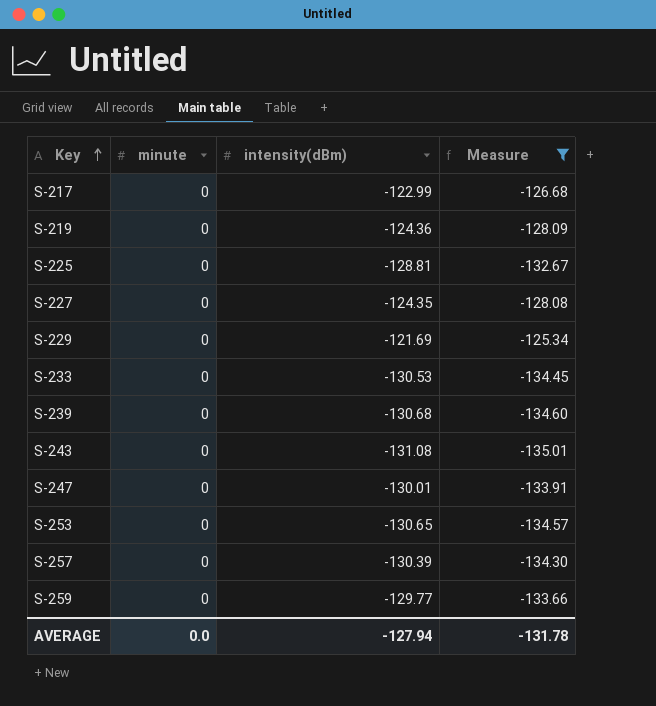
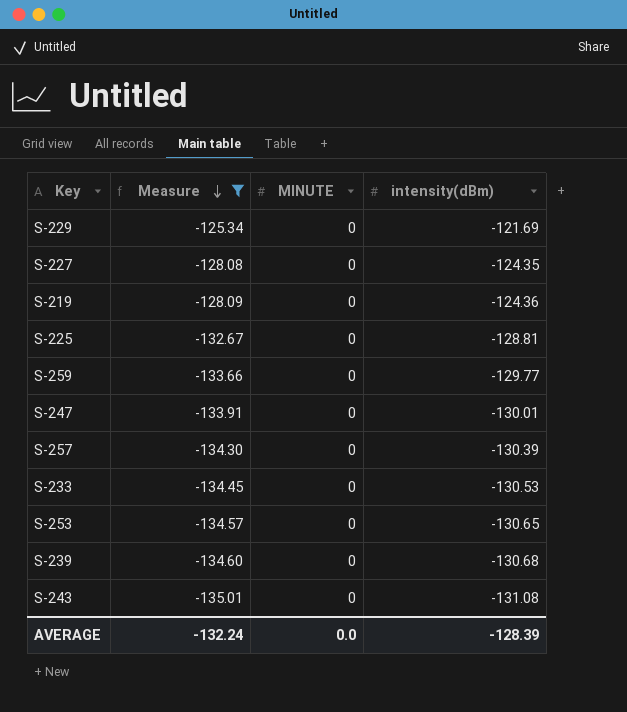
row order: Key ascending -> Measure descending
column Measure | position: 4 -> 2
column name: minute -> MINUTE
row S-217: 0 | -122.99 | -126.68 -> none
AVERAGE | Measure: -131.78 -> -132.24
AVERAGE | intensity(dBm): -127.94 -> -128.39

